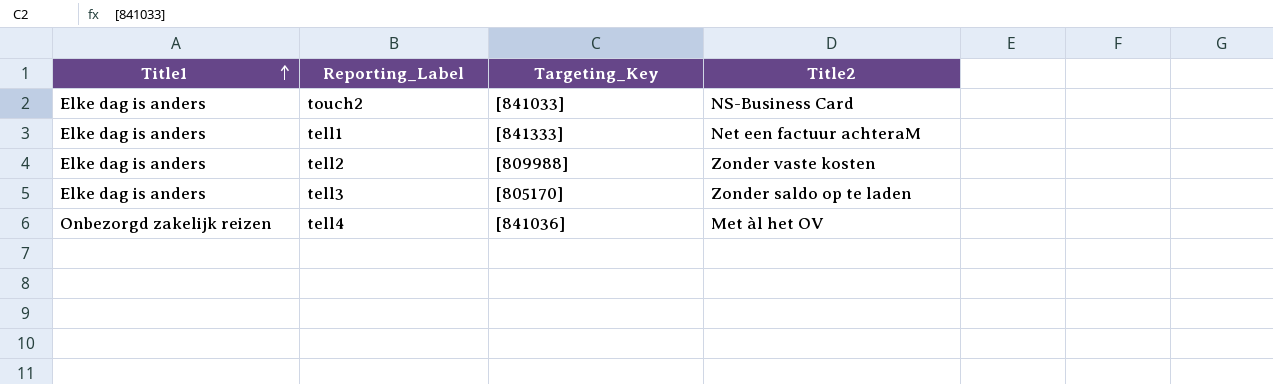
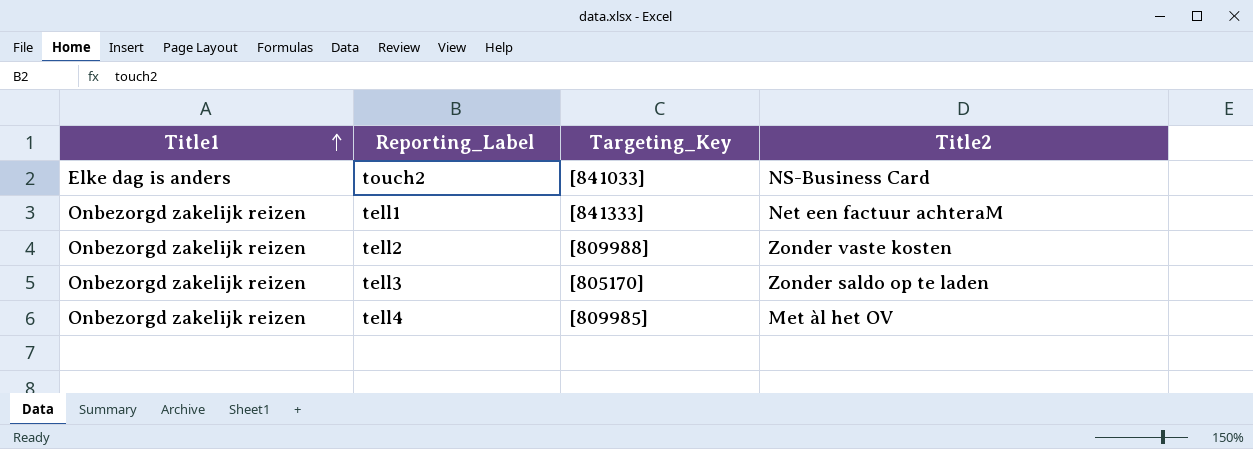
tell1 | Title1: Elke dag is anders -> Onbezorgd zakelijk reizen
tell2 | Title1: Elke dag is anders -> Onbezorgd zakelijk reizen
tell3 | Title1: Elke dag is anders -> Onbezorgd zakelijk reizen
tell4 | Targeting_Key: [841036] -> [809985]

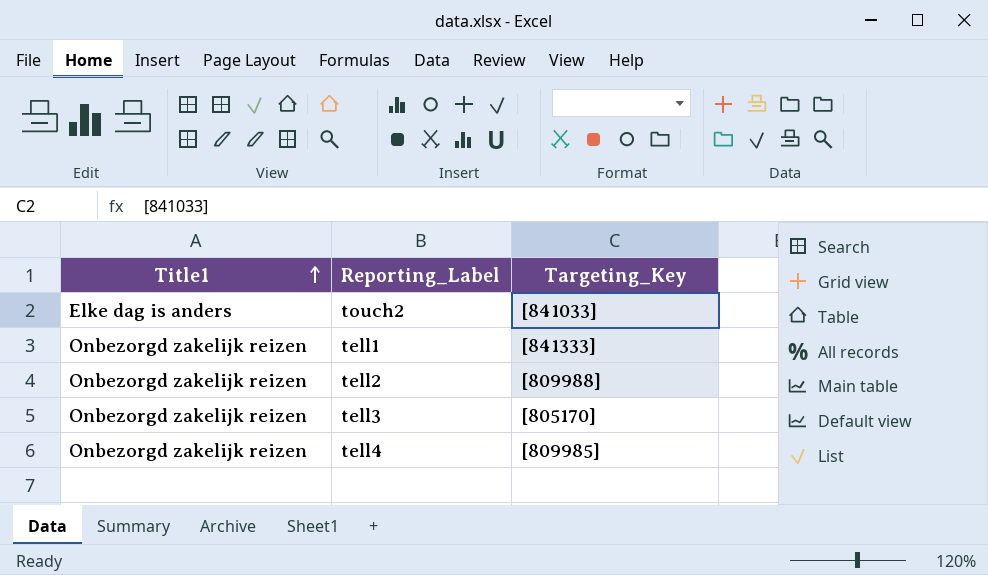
column Title2 | position: 4 -> none

